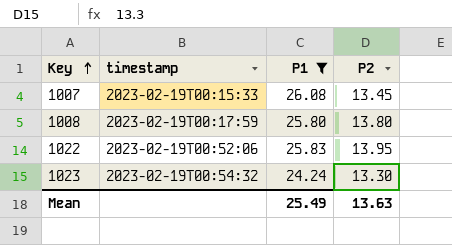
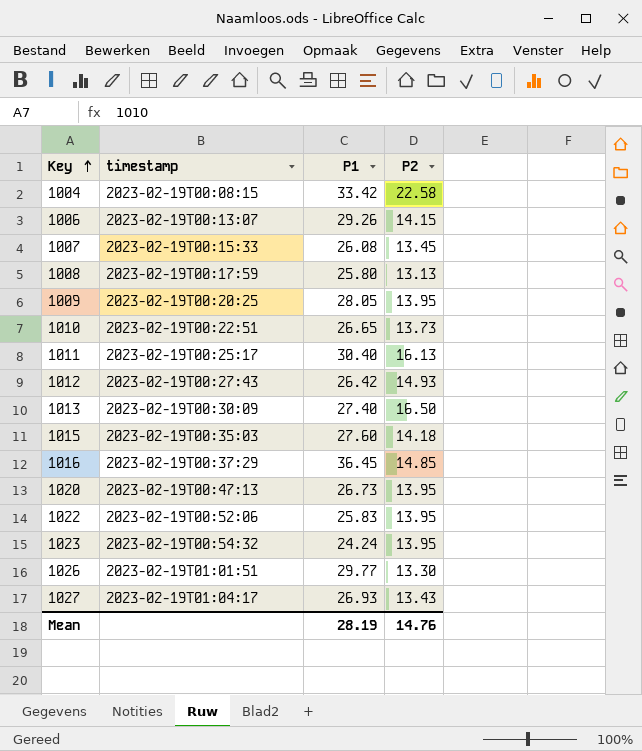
filter: P1 <= 26.08 -> none
1008 | P2: 13.80 -> 13.13
1023 | P2: 13.30 -> 13.95
Mean | P1: 25.49 -> 28.19
Mean | P2: 13.63 -> 14.76

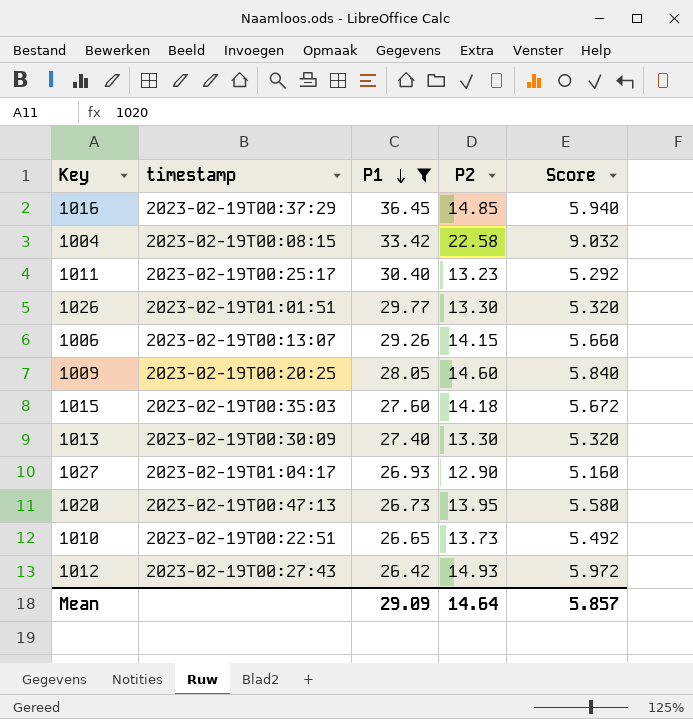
filter: none -> P1 >= 26.42
row order: Key ascending -> P1 descending
column Score | formula: none -> [P2] * 0.4
1011 | P2: 16.13 -> 13.23
1009 | P2: 13.95 -> 14.60
1013 | P2: 16.50 -> 13.30
1027 | P2: 13.43 -> 12.90
Mean | P1: 28.19 -> 29.09
Mean | P2: 14.76 -> 14.64

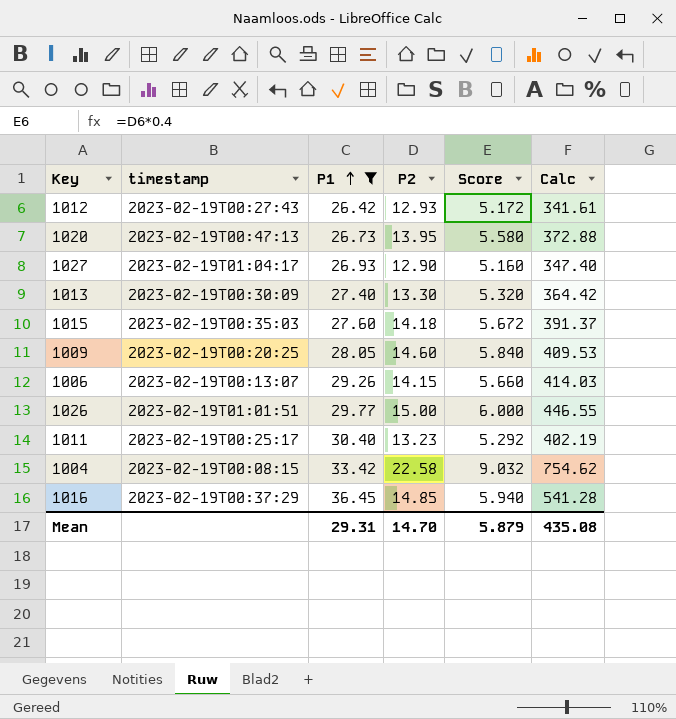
row order: P1 descending -> P1 ascending
column Calc | formula: none -> [P1] * [P2]
row 1010: 2023-02-19T00:22:51 | 26.65 | 13.73 | 5.492 -> none
1012 | P2: 14.93 -> 12.93
1012 | Score: 5.972 -> 5.172
1026 | P2: 13.30 -> 15.00
1026 | Score: 5.320 -> 6.000
Mean | P1: 29.09 -> 29.31
Mean | P2: 14.64 -> 14.70
Mean | Score: 5.857 -> 5.879

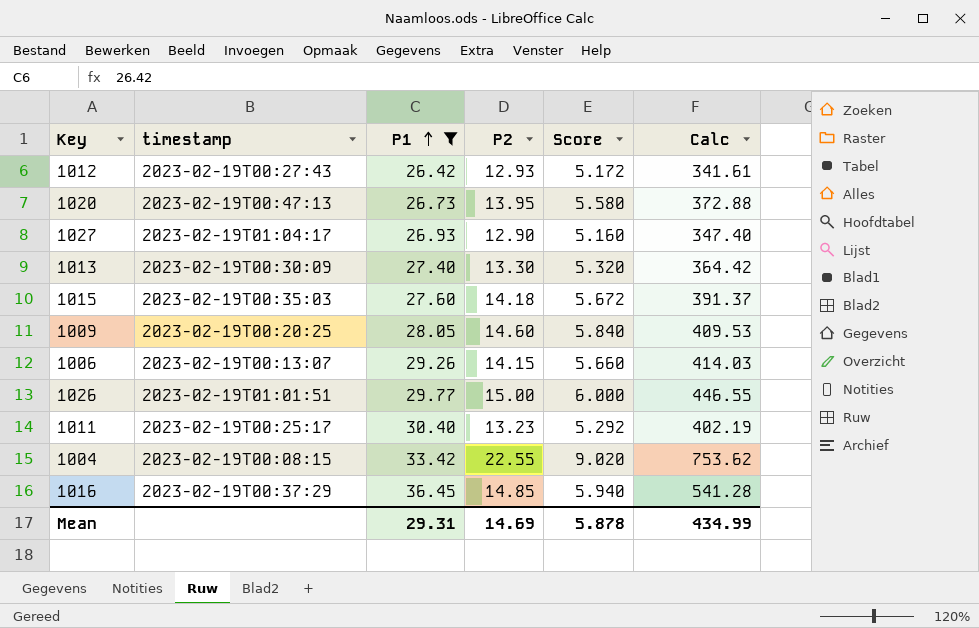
1004 | P2: 22.58 -> 22.55
1004 | Score: 9.032 -> 9.020
1004 | Calc: 754.62 -> 753.62
Mean | P2: 14.70 -> 14.69
Mean | Score: 5.879 -> 5.878
Mean | Calc: 435.08 -> 434.99

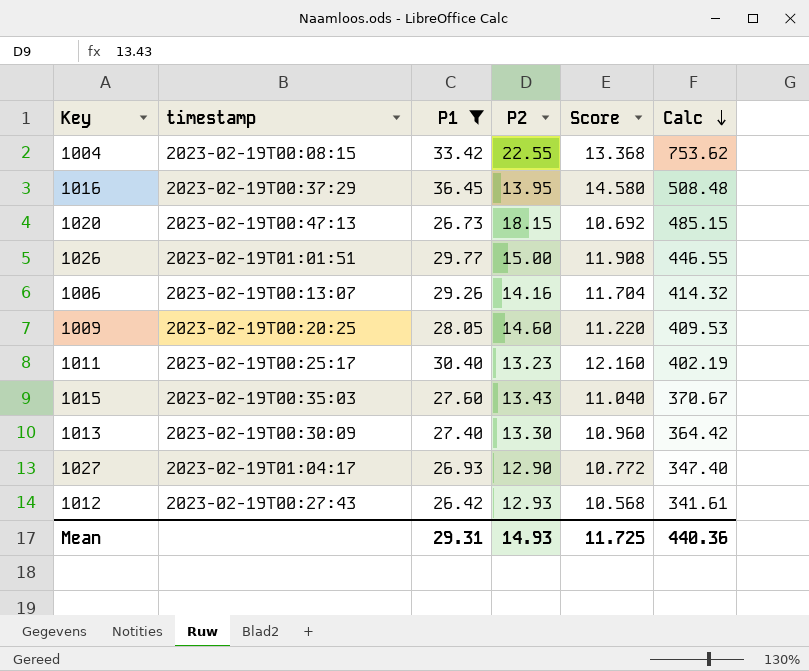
row order: P1 ascending -> Calc descending
column Score | formula: [P2] * 0.4 -> [P1] * 0.4
1016 | P2: 14.85 -> 13.95
1016 | Calc: 541.28 -> 508.48
1020 | P2: 13.95 -> 18.15
1020 | Calc: 372.88 -> 485.15
1006 | P2: 14.15 -> 14.16
1006 | Calc: 414.03 -> 414.32
1015 | P2: 14.18 -> 13.43
1015 | Calc: 391.37 -> 370.67
Mean | P2: 14.69 -> 14.93
Mean | Score: 5.878 -> 11.725
Mean | Calc: 434.99 -> 440.36

